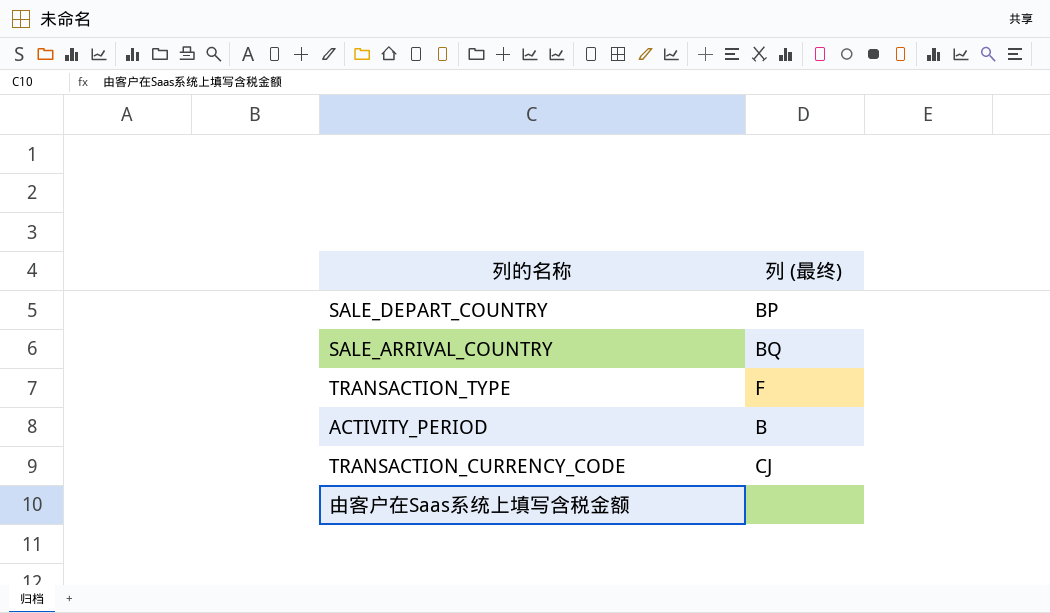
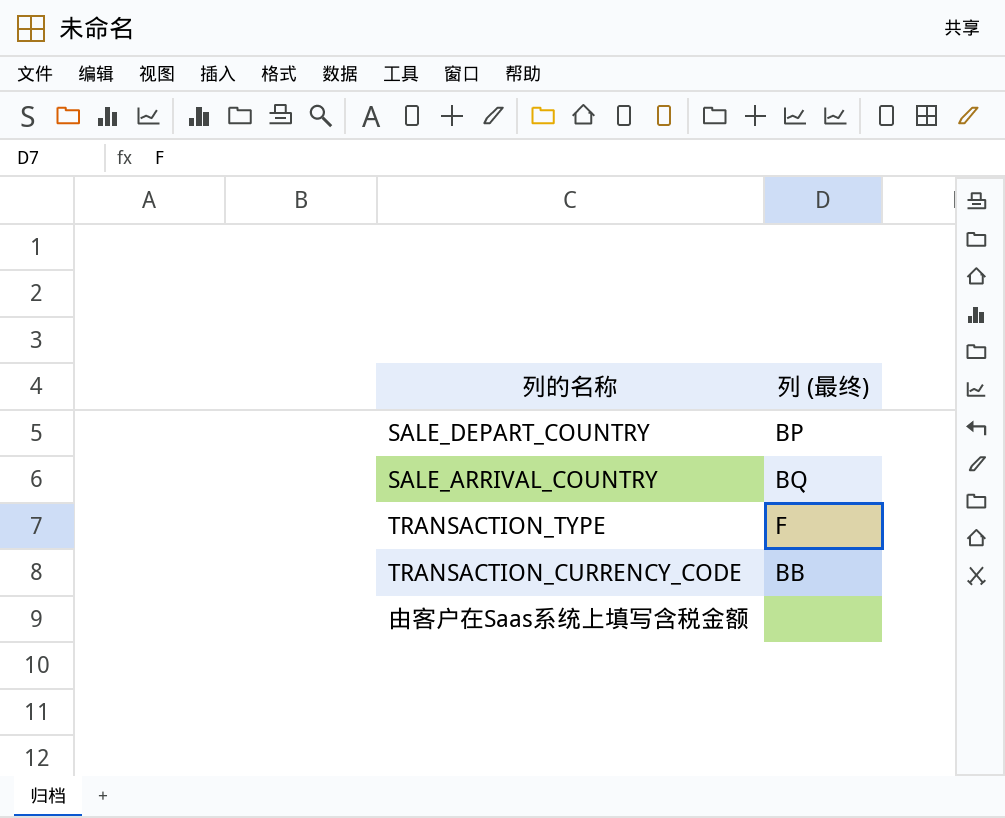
row ACTIVITY_PERIOD: B -> none
TRANSACTION_CURRENCY_CODE | 列 (最终): CJ -> BB

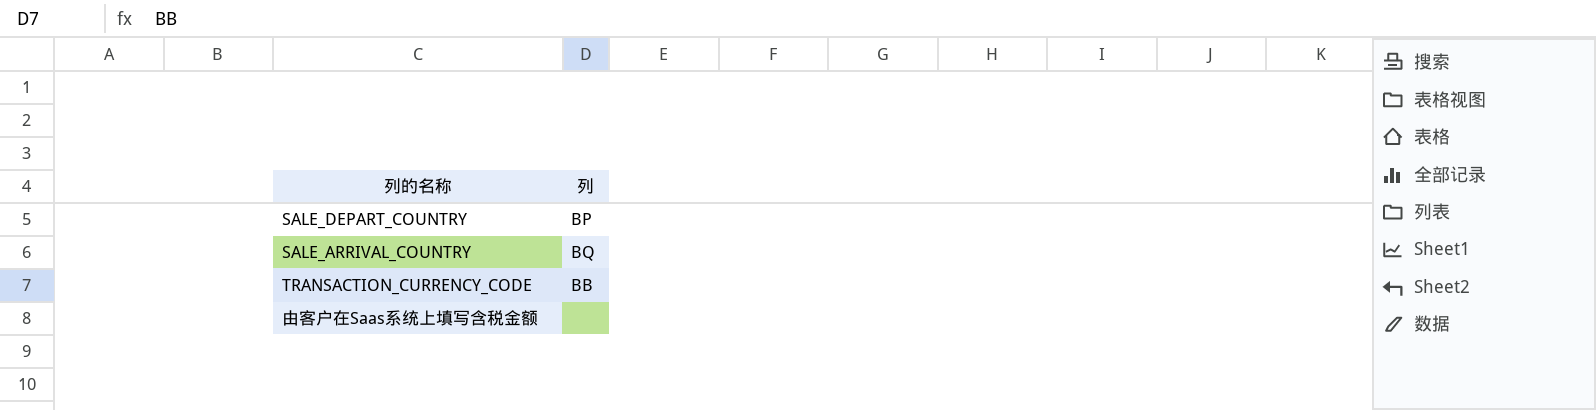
column name: 列 (最终) -> 列
row TRANSACTION_TYPE: F -> none

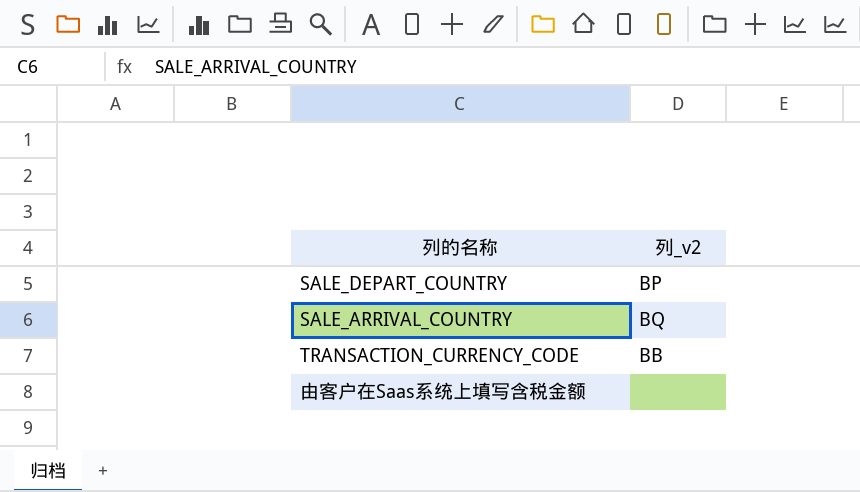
column name: 列 -> 列_v2

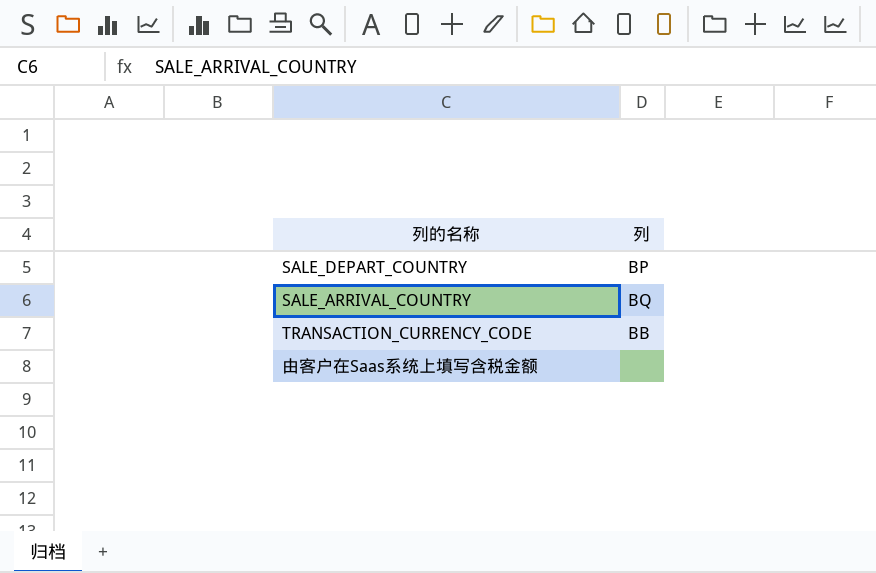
column name: 列_v2 -> 列

